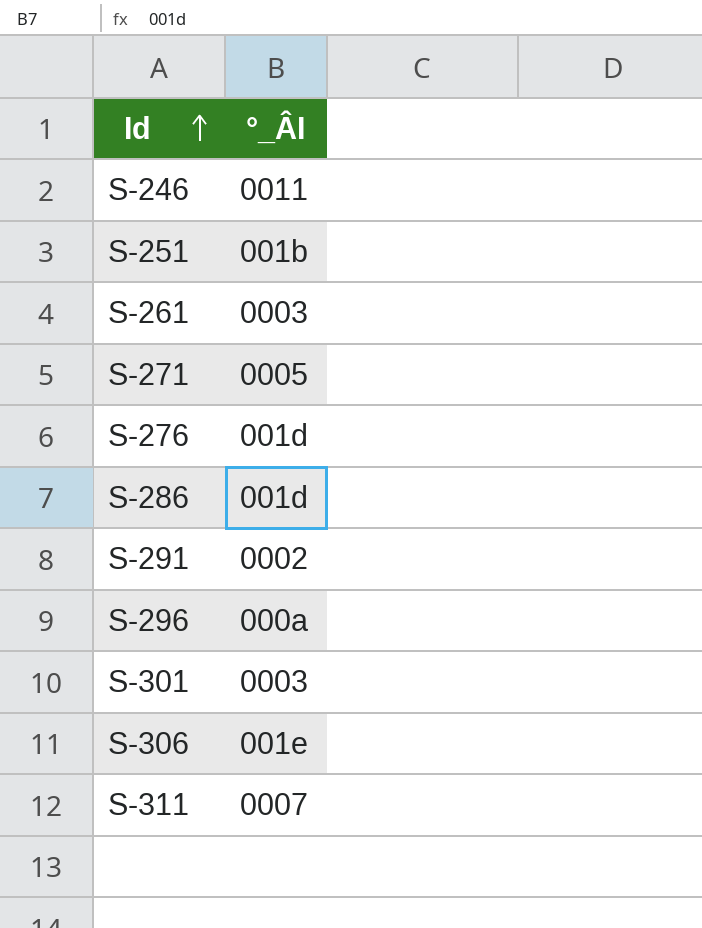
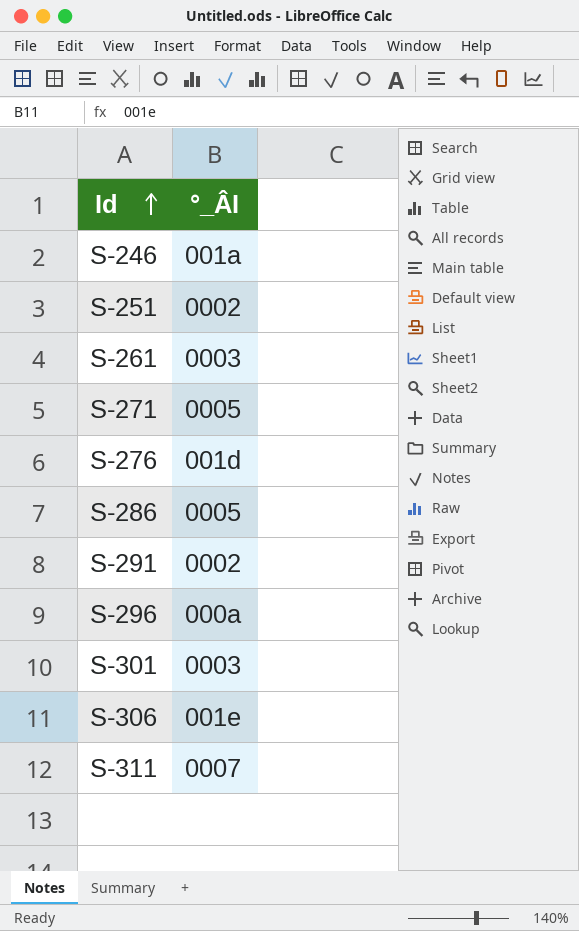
S-246 | °_ÂI: 0011 -> 001a
S-251 | °_ÂI: 001b -> 0002
S-286 | °_ÂI: 001d -> 0005

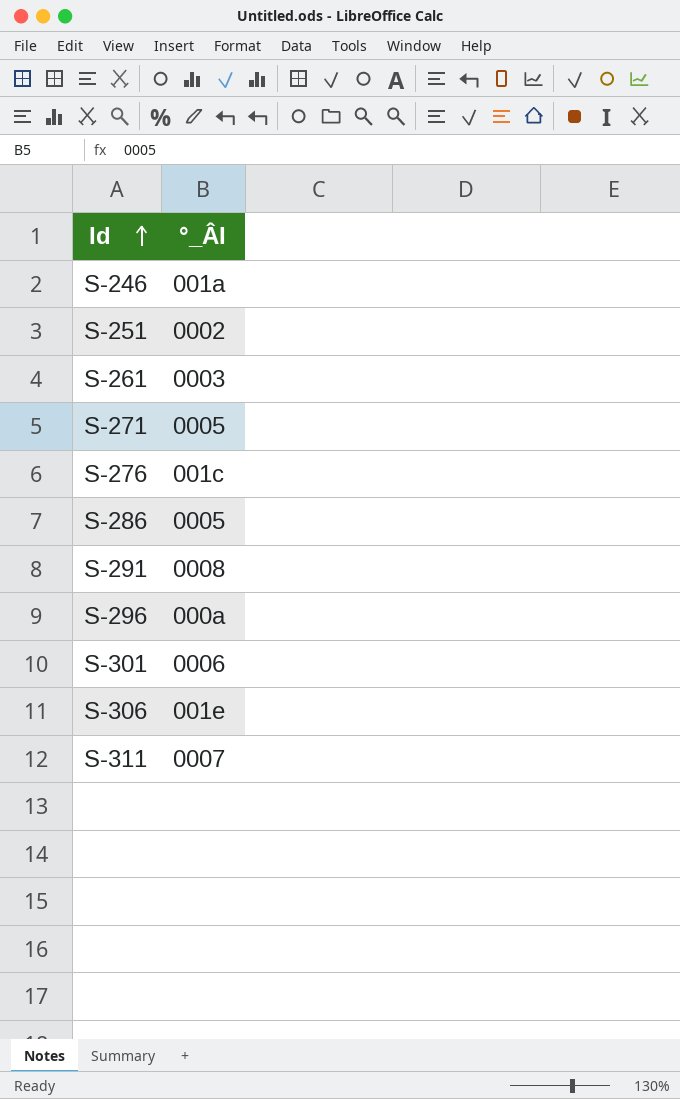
S-276 | °_ÂI: 001d -> 001c
S-291 | °_ÂI: 0002 -> 0008
S-301 | °_ÂI: 0003 -> 0006

